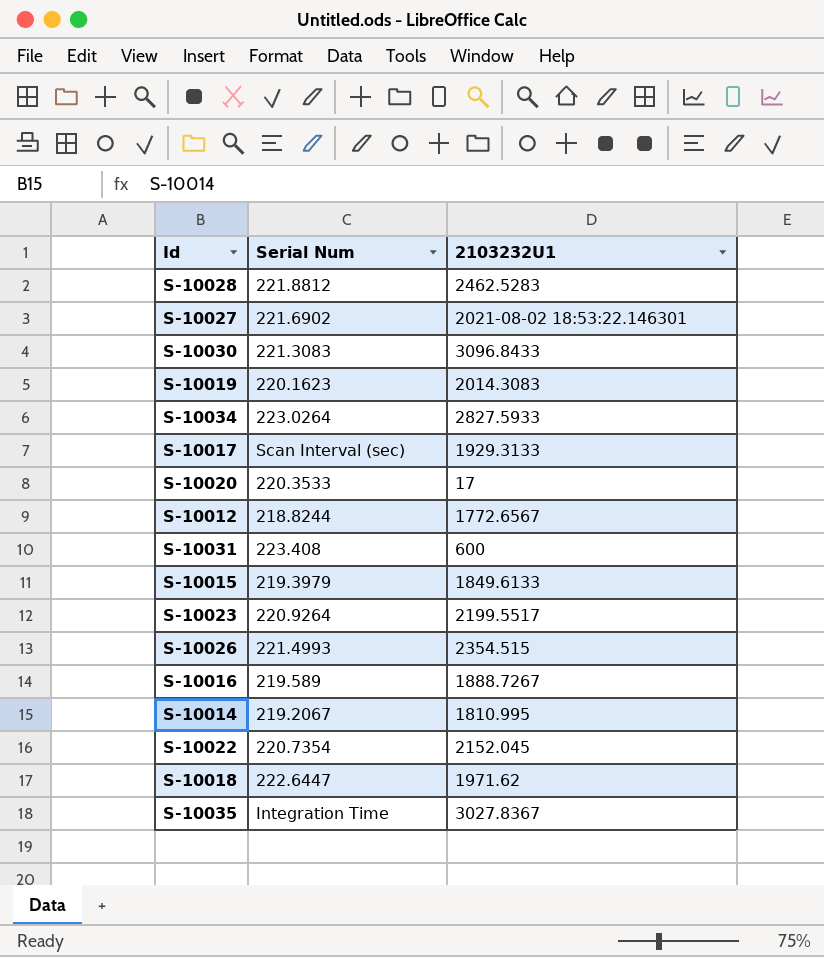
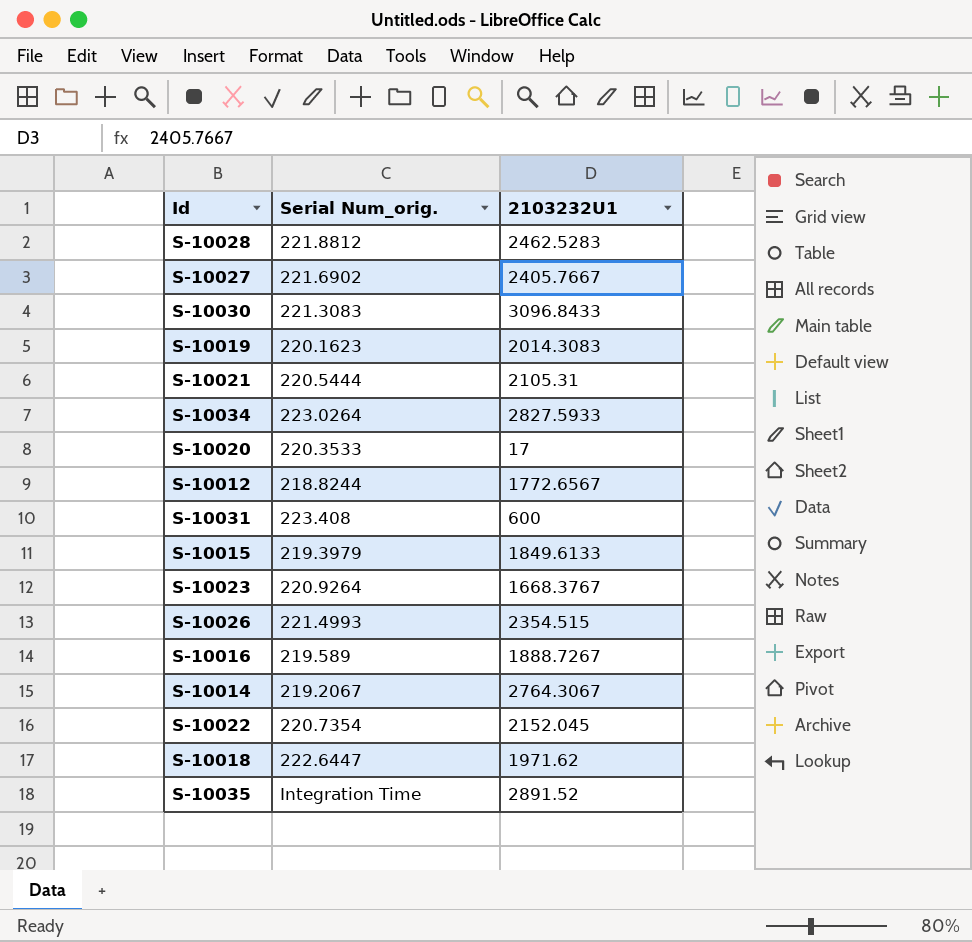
column name: Serial Num -> Serial Num_orig.
row S-10017: Scan Interval (sec) | 1929.3133 -> none
S-10027 | 2103232U1: 2021-08-02 18:53:22.146301 -> 2405.7667
row S-10021: none -> 220.5444 | 2105.31
S-10023 | 2103232U1: 2199.5517 -> 1668.3767
S-10014 | 2103232U1: 1810.995 -> 2764.3067
S-10035 | 2103232U1: 3027.8367 -> 2891.52

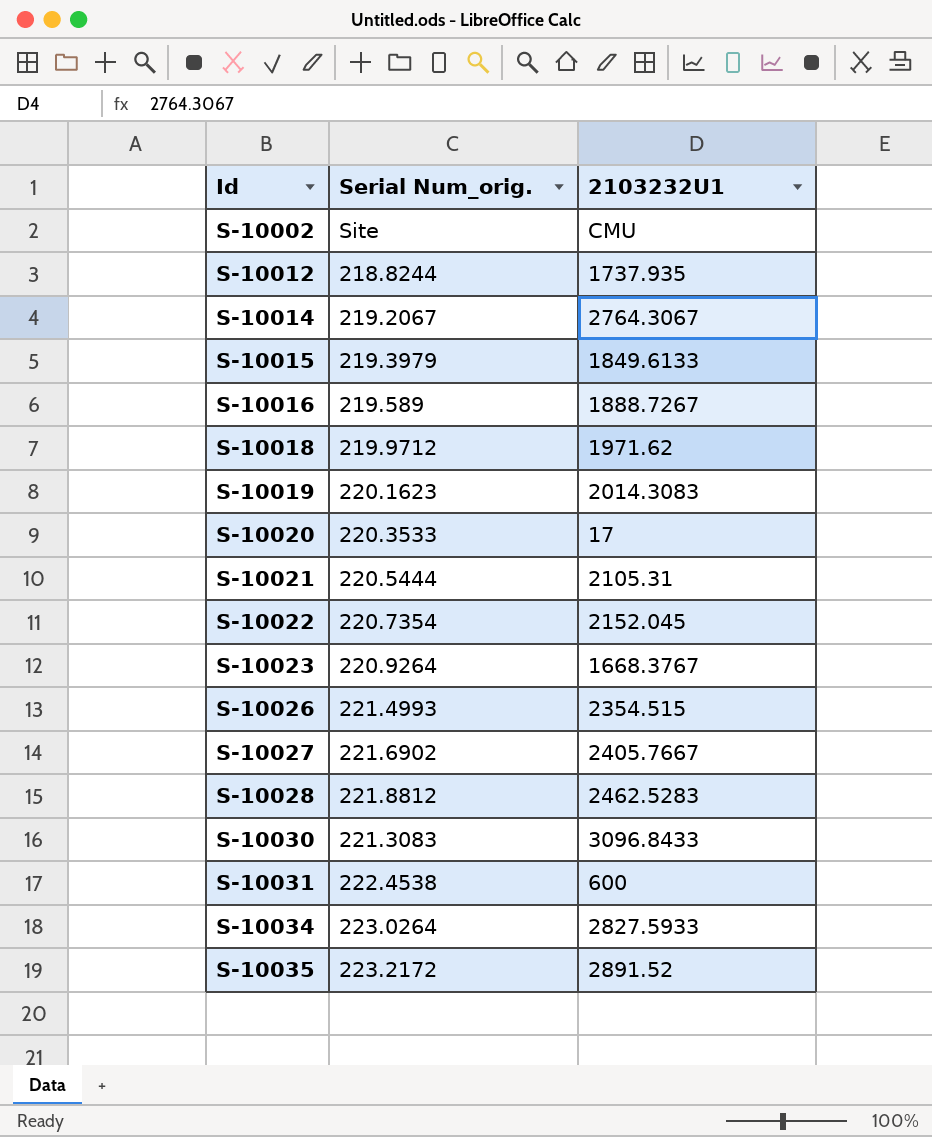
row order: none -> Id ascending
row S-10002: none -> Site | CMU
S-10012 | 2103232U1: 1772.6567 -> 1737.935
S-10018 | Serial Num_orig.: 222.6447 -> 219.9712
S-10031 | Serial Num_orig.: 223.408 -> 222.4538
S-10035 | Serial Num_orig.: Integration Time -> 223.2172

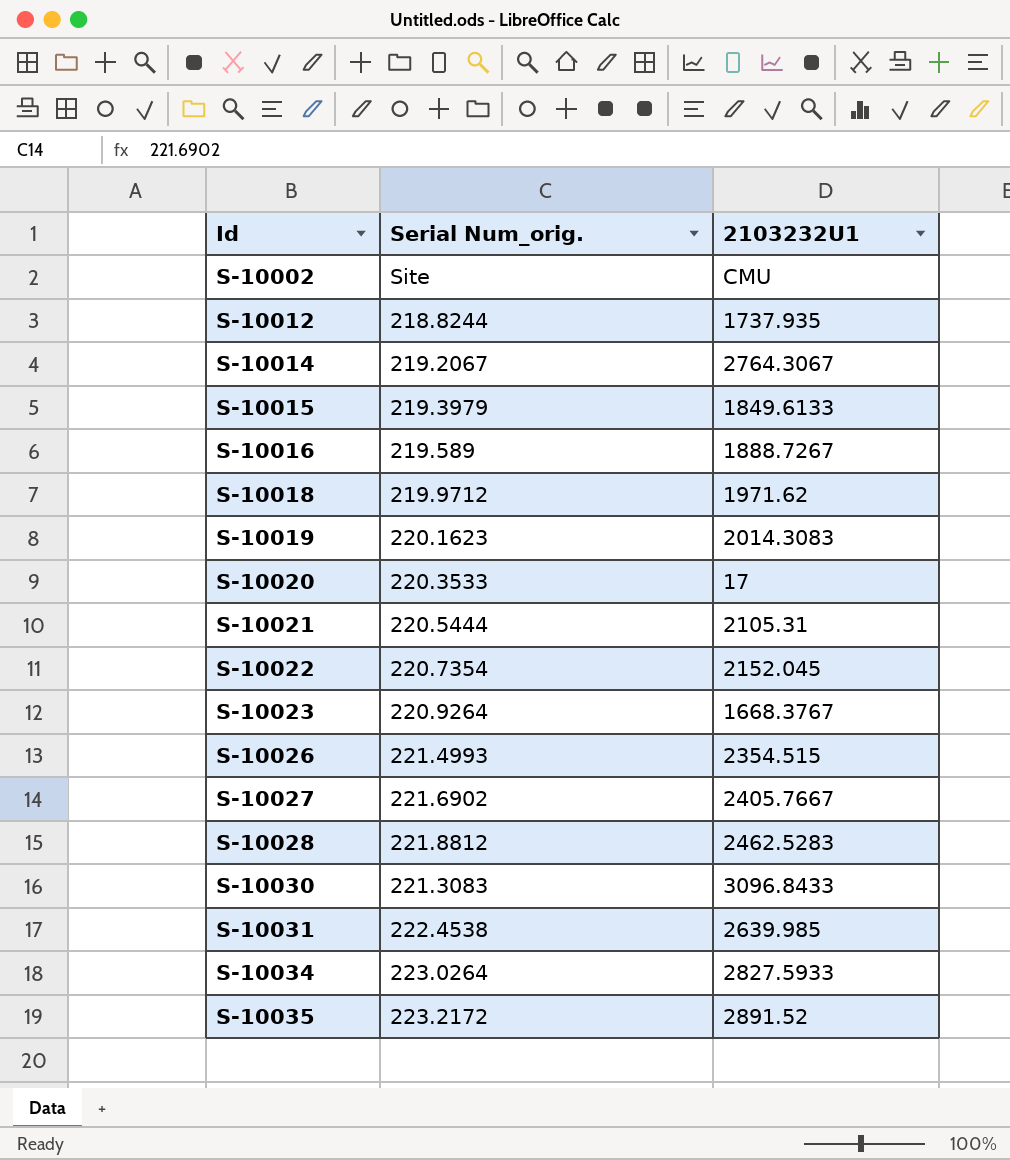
S-10031 | 2103232U1: 600 -> 2639.985

